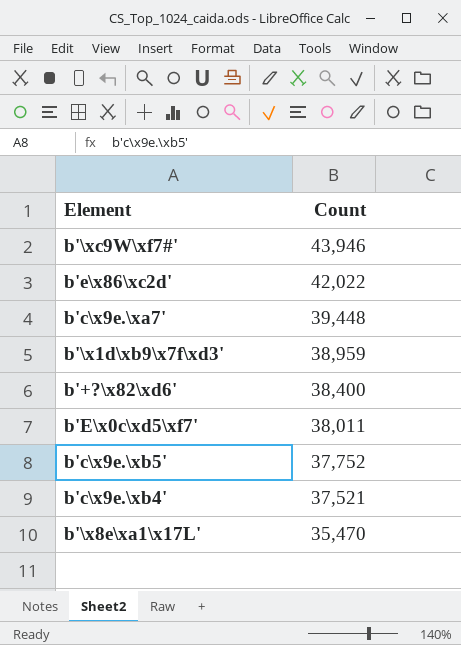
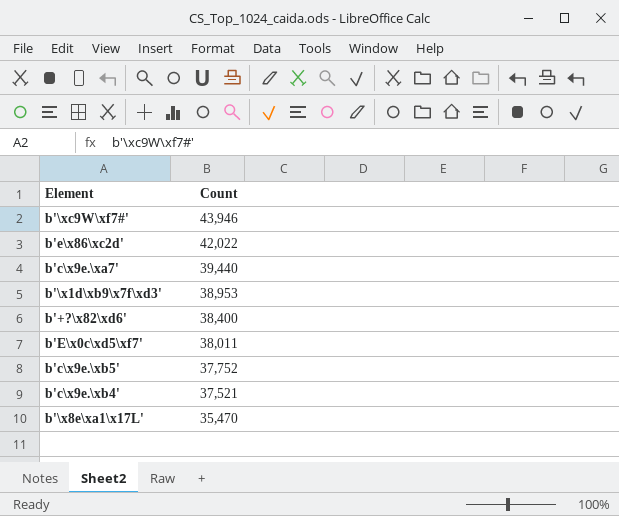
b'c\x9e.\xa7' | Count: 39,448 -> 39,440
b'\x1d\xb9\x7f\xd3' | Count: 38,959 -> 38,953

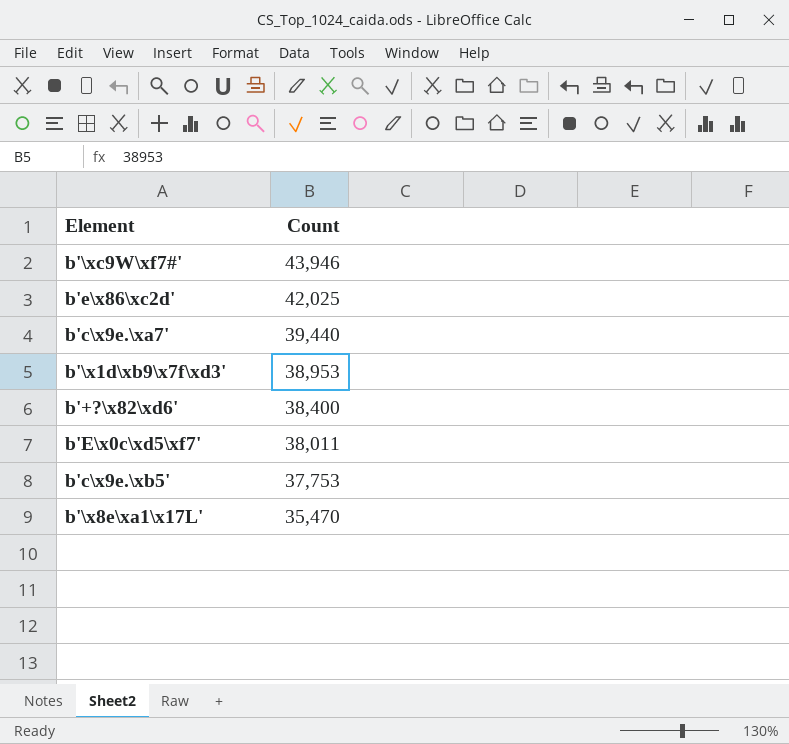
row b'c\x9e.\xb4': 37,521 -> none
b'e\x86\xc2d' | Count: 42,022 -> 42,025
b'c\x9e.\xb5' | Count: 37,752 -> 37,753

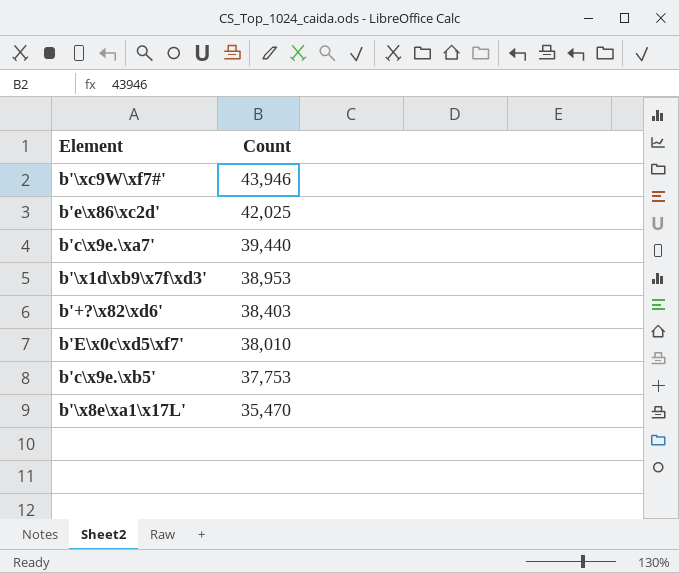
b'+?\x82\xd6' | Count: 38,400 -> 38,403
b'E\x0c\xd5\xf7' | Count: 38,011 -> 38,010

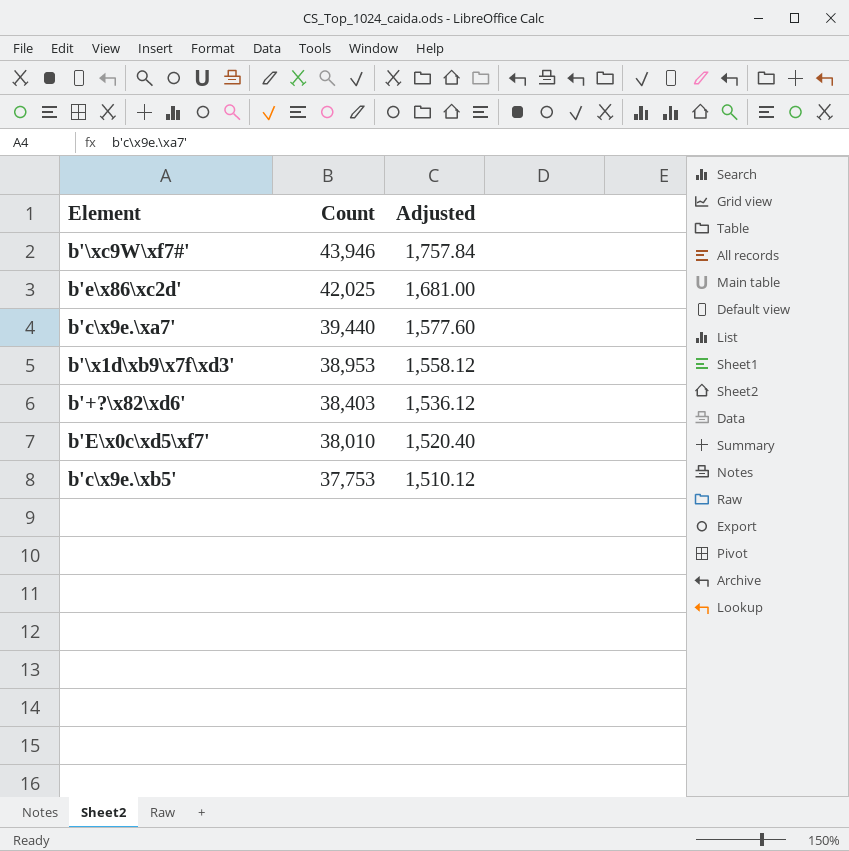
column Adjusted | formula: none -> [Count] * 0.04
row b'\x8e\xa1\x17L': 35,470 -> none

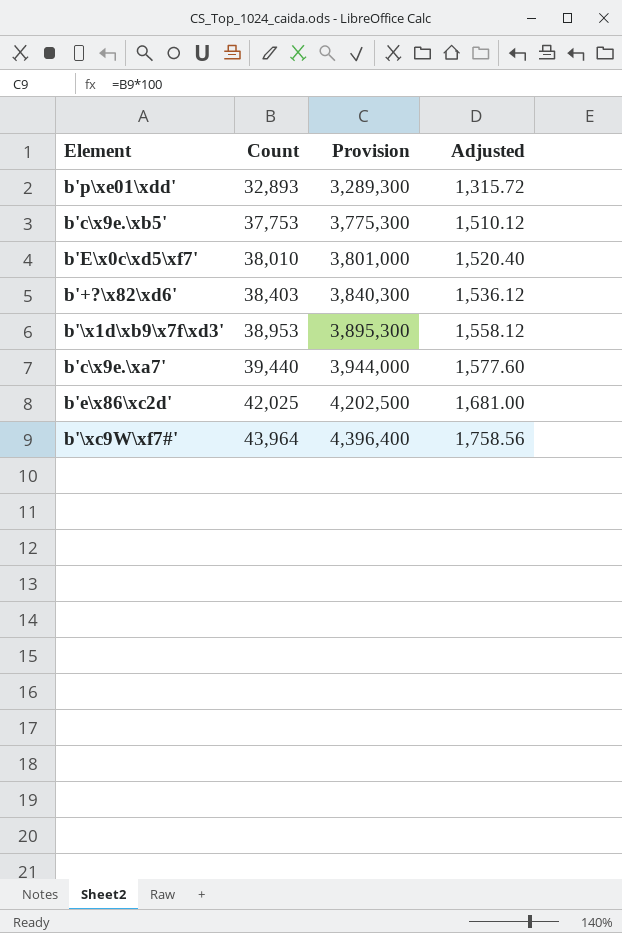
row order: Count descending -> Count ascending
column Provision | formula: none -> [Count] * 100
row b'p\xe01\xdd': none -> 32,893 | 3,289,300 | 1,315.72
b'\xc9W\xf7#' | Count: 43,946 -> 43,964
b'\xc9W\xf7#' | Adjusted: 1,757.84 -> 1,758.56

